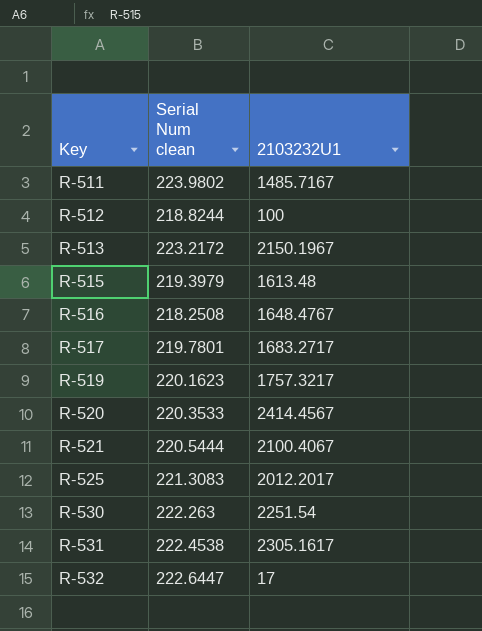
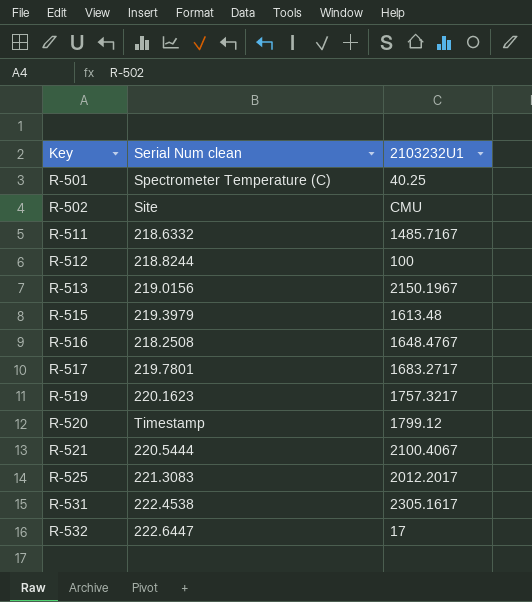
row R-530: 222.263 | 2251.54 -> none
row R-501: none -> Spectrometer Temperature (C) | 40.25
row R-502: none -> Site | CMU
R-511 | Serial Num clean: 223.9802 -> 218.6332
R-513 | Serial Num clean: 223.2172 -> 219.0156
R-520 | Serial Num clean: 220.3533 -> Timestamp
R-520 | 2103232U1: 2414.4567 -> 1799.12

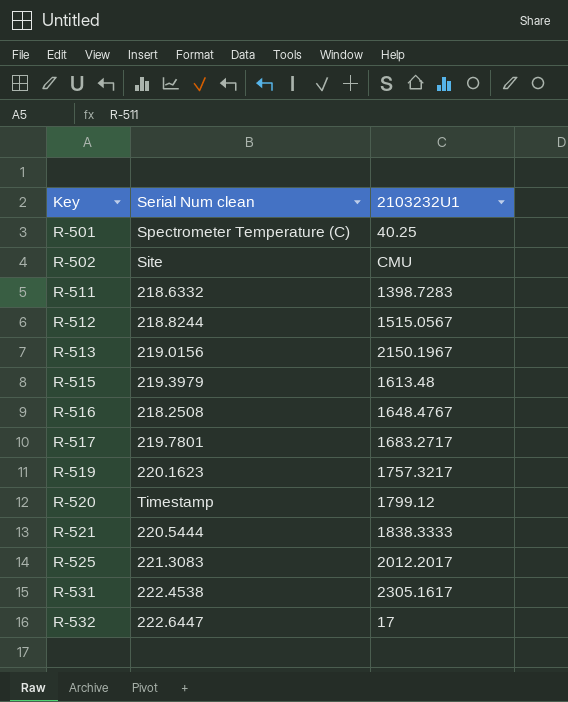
R-511 | 2103232U1: 1485.7167 -> 1398.7283
R-512 | 2103232U1: 100 -> 1515.0567
R-521 | 2103232U1: 2100.4067 -> 1838.3333

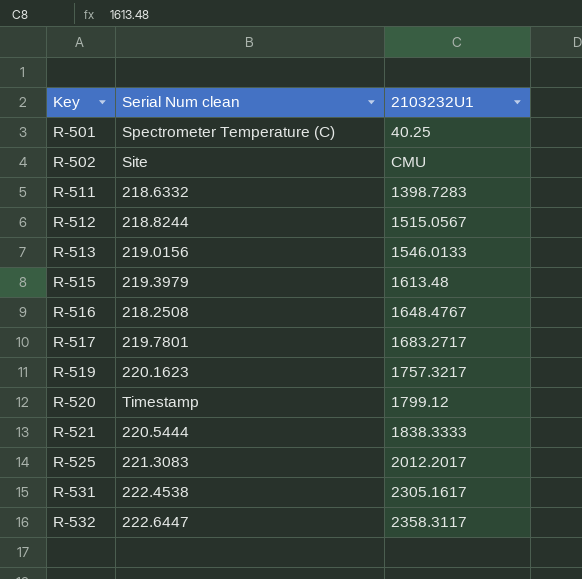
R-513 | 2103232U1: 2150.1967 -> 1546.0133
R-532 | 2103232U1: 17 -> 2358.3117

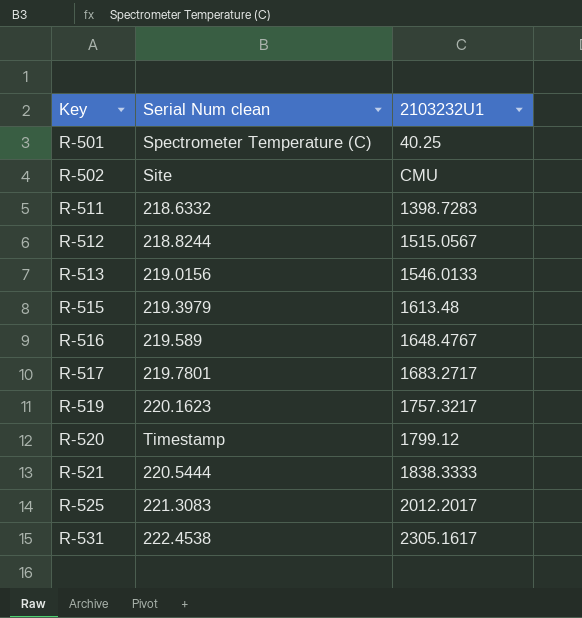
row R-532: 222.6447 | 2358.3117 -> none
R-516 | Serial Num clean: 218.2508 -> 219.589

